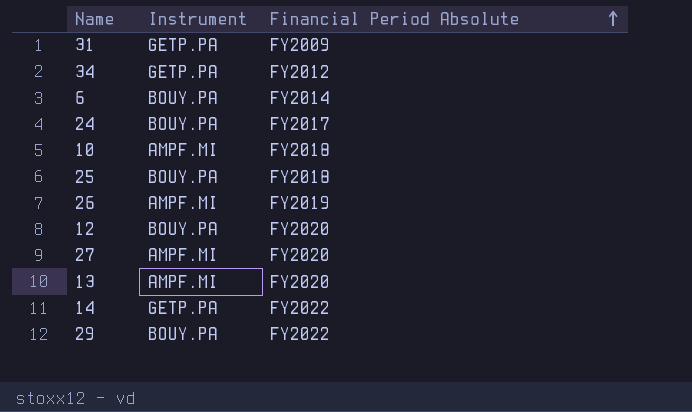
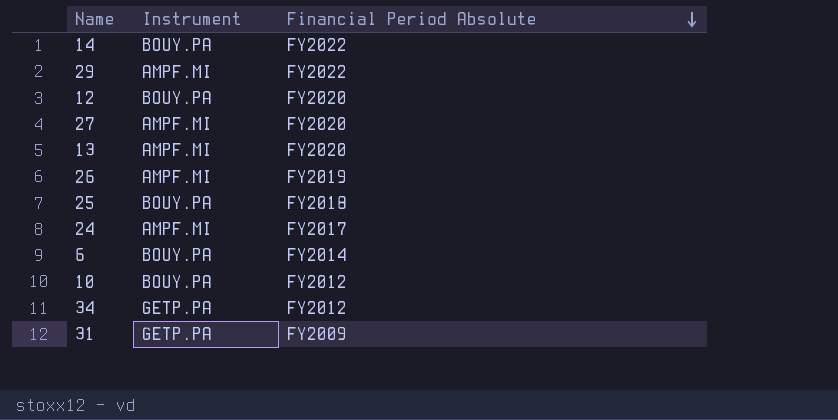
row order: Financial Period Absolute ascending -> Financial Period Absolute descending
14 | Instrument: GETP.PA -> BOUY.PA
29 | Instrument: BOUY.PA -> AMPF.MI
24 | Instrument: BOUY.PA -> AMPF.MI
10 | Instrument: AMPF.MI -> BOUY.PA
10 | Financial Period Absolute: FY2018 -> FY2012

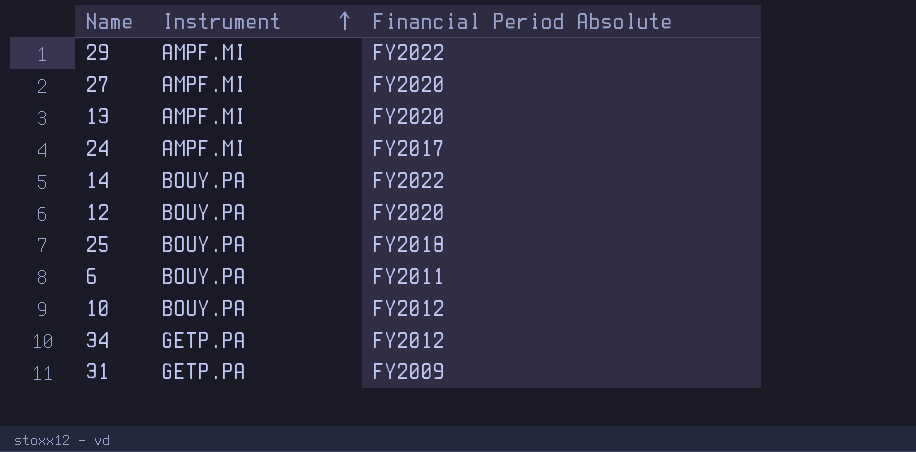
row order: Financial Period Absolute descending -> Instrument ascending
row 26: AMPF.MI | FY2019 -> none
6 | Financial Period Absolute: FY2014 -> FY2011

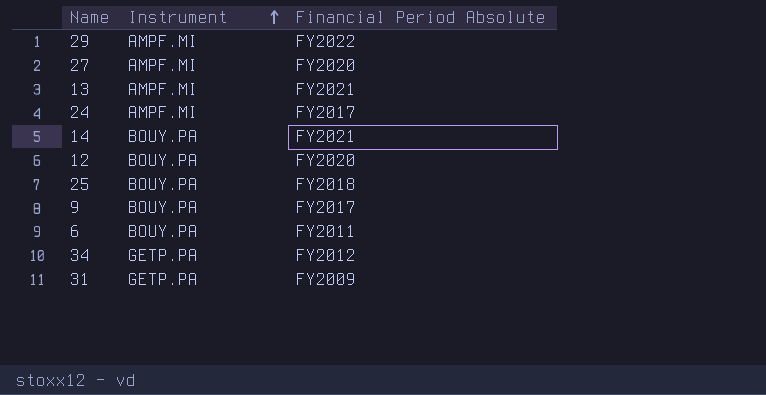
row 10: BOUY.PA | FY2012 -> none
13 | Financial Period Absolute: FY2020 -> FY2021
14 | Financial Period Absolute: FY2022 -> FY2021
row 9: none -> BOUY.PA | FY2017

